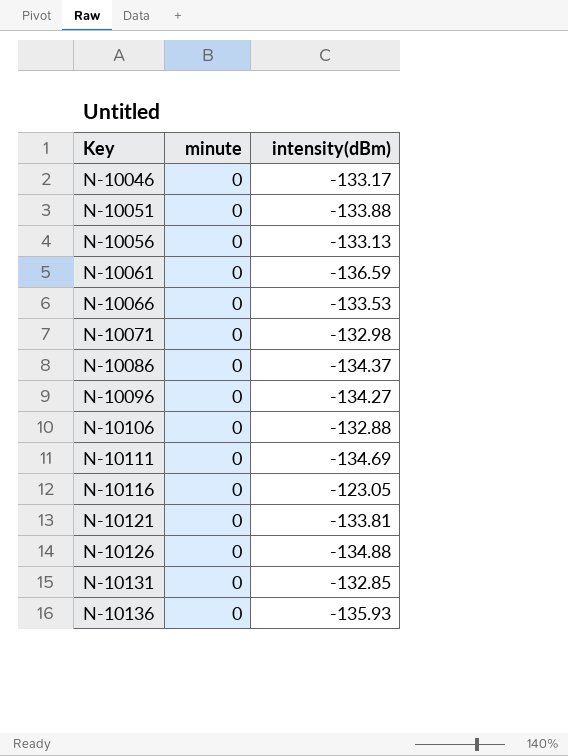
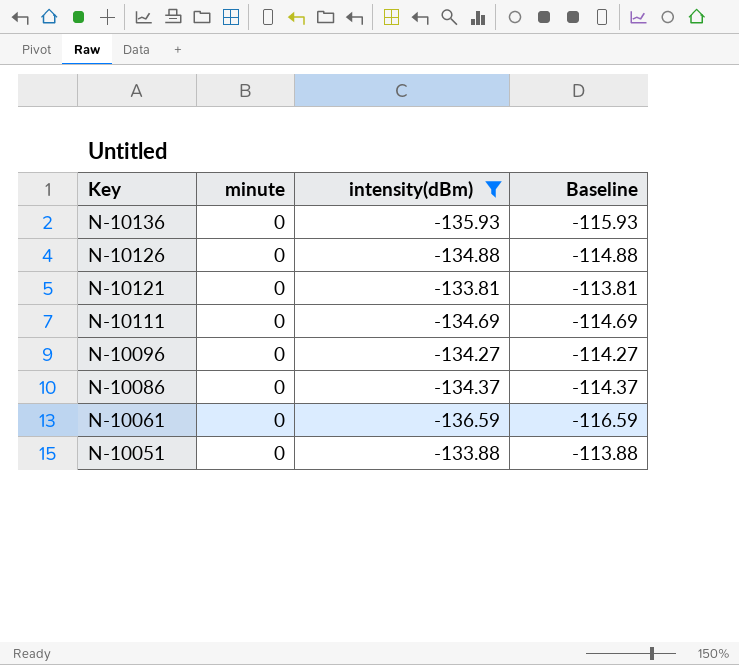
filter: none -> intensity(dBm) <= -133.81
row order: Key ascending -> Key descending
column Baseline | formula: none -> [intensity(dBm)] + 20

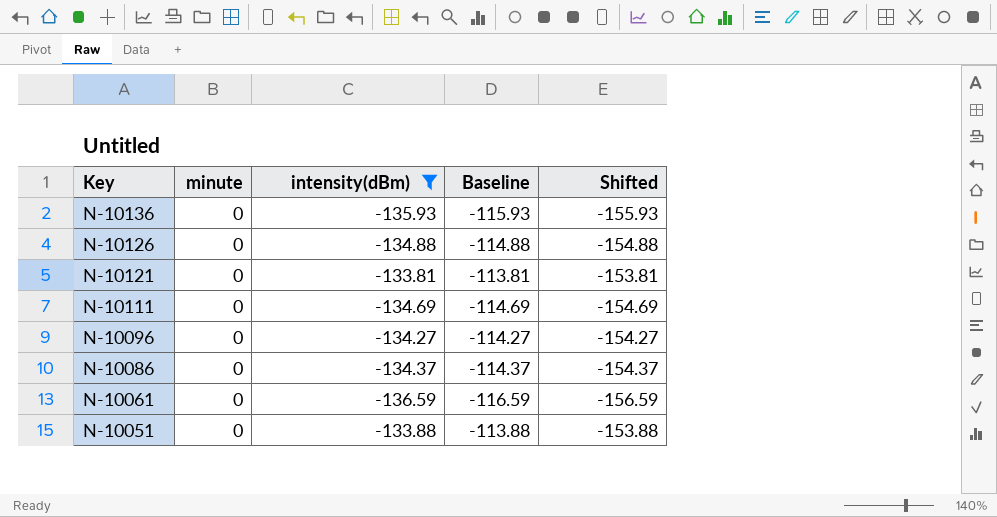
column Shifted | formula: none -> [intensity(dBm)] - 20

